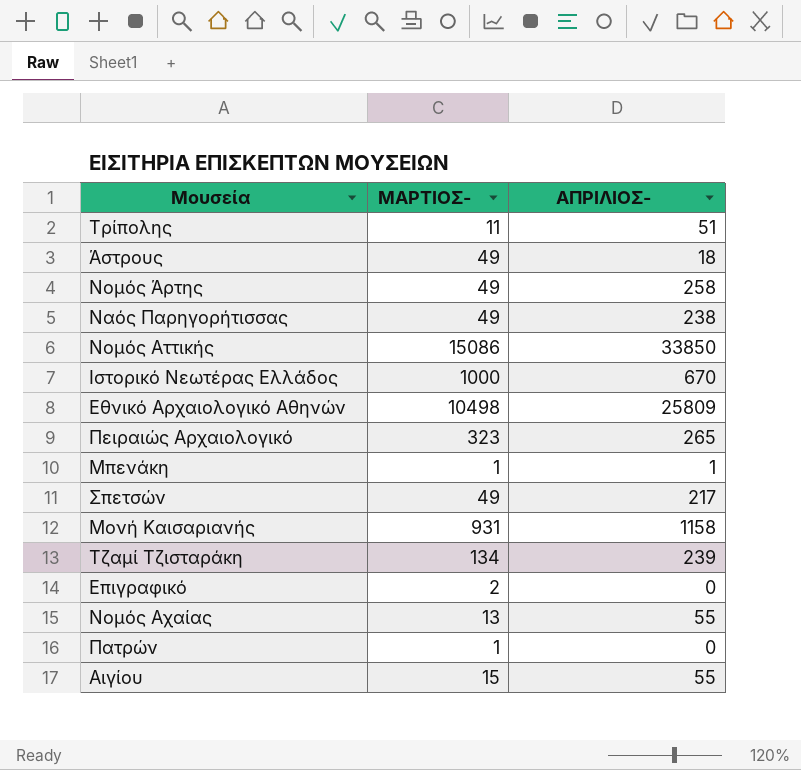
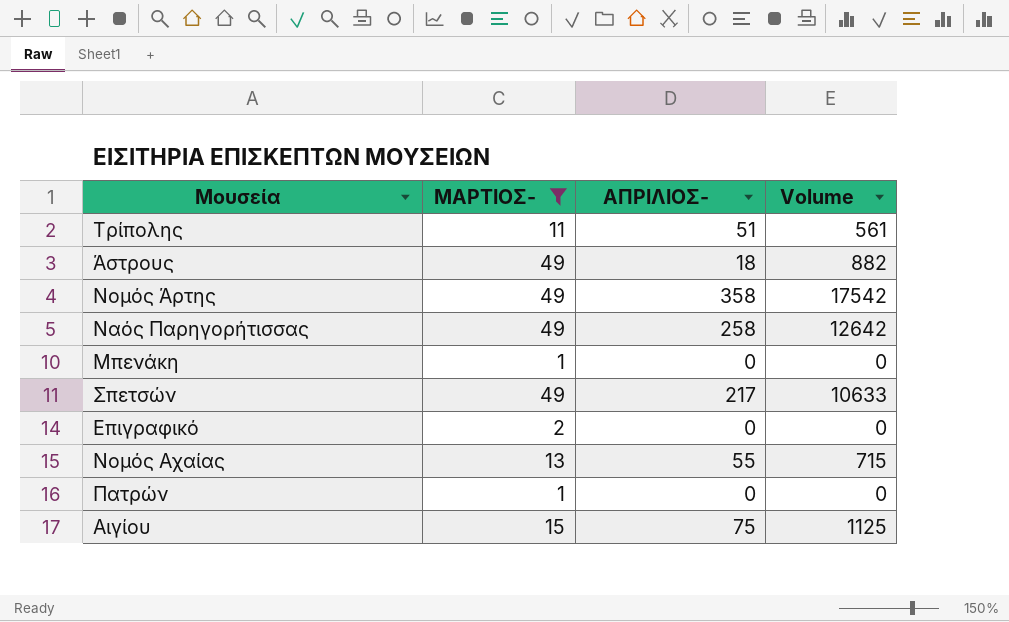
filter: none -> ΜΑΡΤΙΟΣ- <= 49
column Volume | formula: none -> [ΜΑΡΤΙΟΣ-] * [ΑΠΡΙΛΙΟΣ-]
Νομός Άρτης | ΑΠΡΙΛΙΟΣ-: 258 -> 358
Ναός Παρηγορήτισσας | ΑΠΡΙΛΙΟΣ-: 238 -> 258
Μπενάκη | ΑΠΡΙΛΙΟΣ-: 1 -> 0
Αιγίου | ΑΠΡΙΛΙΟΣ-: 55 -> 75

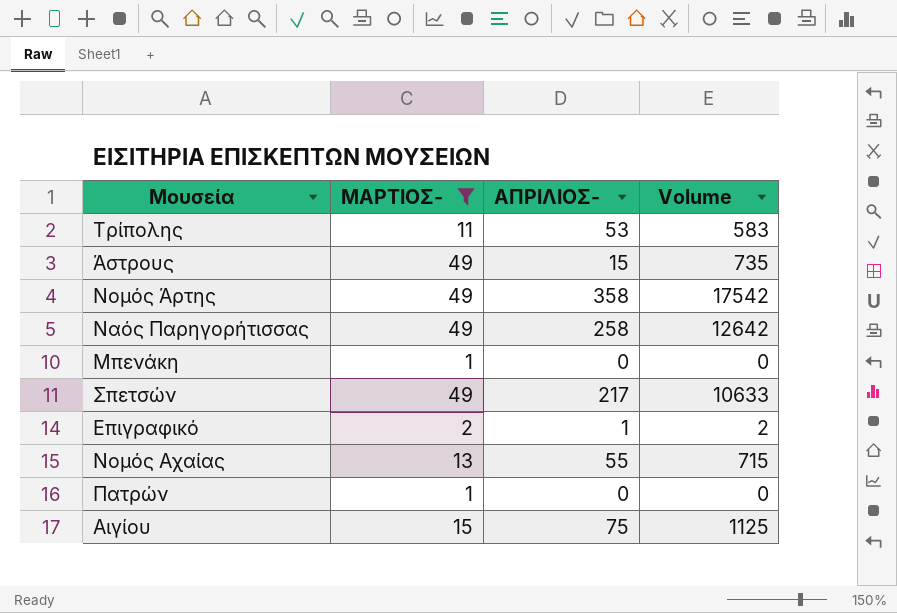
Τρίπολης | ΑΠΡΙΛΙΟΣ-: 51 -> 53
Τρίπολης | Volume: 561 -> 583
Άστρους | ΑΠΡΙΛΙΟΣ-: 18 -> 15
Άστρους | Volume: 882 -> 735
Επιγραφικό | ΑΠΡΙΛΙΟΣ-: 0 -> 1
Επιγραφικό | Volume: 0 -> 2

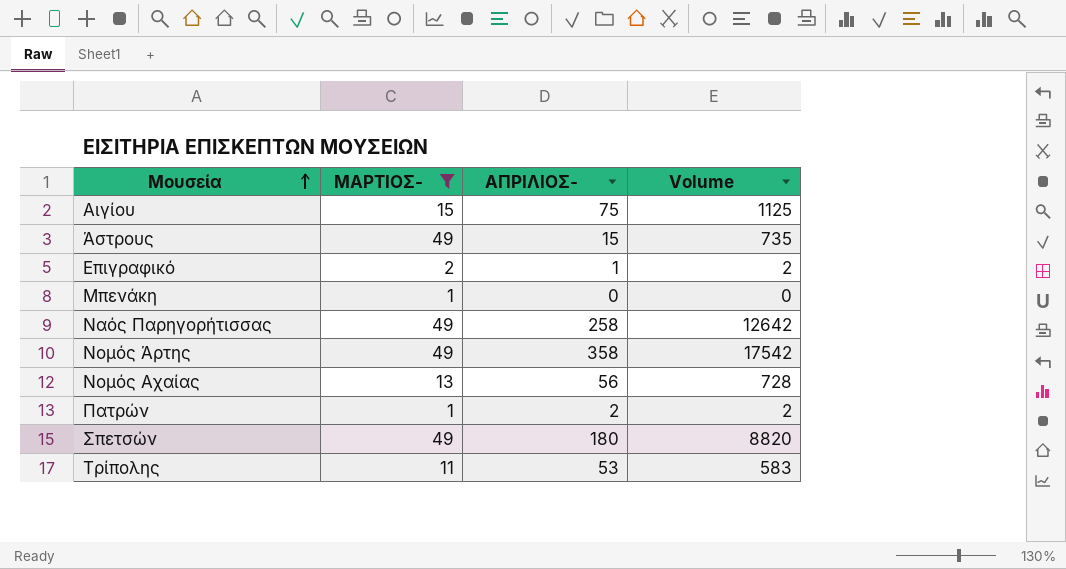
row order: none -> Μουσεία ascending
Νομός Αχαίας | ΑΠΡΙΛΙΟΣ-: 55 -> 56
Νομός Αχαίας | Volume: 715 -> 728
Πατρών | ΑΠΡΙΛΙΟΣ-: 0 -> 2
Πατρών | Volume: 0 -> 2
Σπετσών | ΑΠΡΙΛΙΟΣ-: 217 -> 180
Σπετσών | Volume: 10633 -> 8820

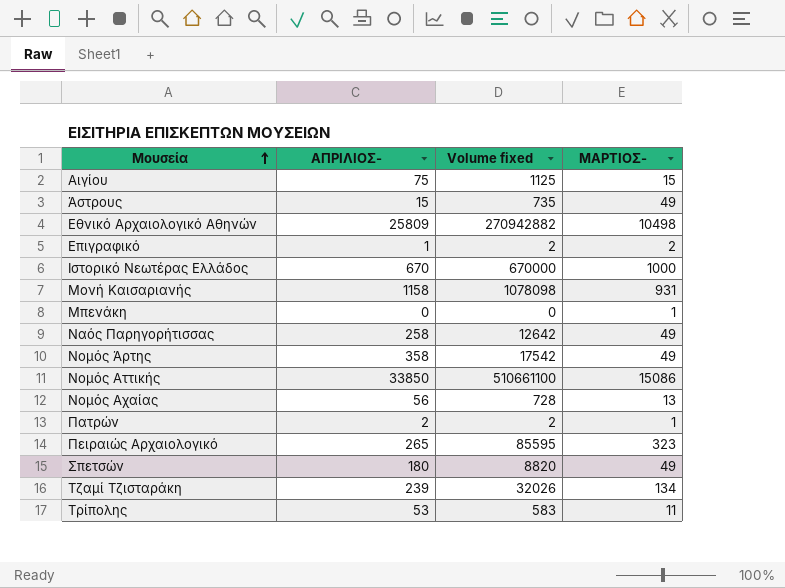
filter: ΜΑΡΤΙΟΣ- <= 49 -> none
column name: Volume -> Volume fixed
column ΜΑΡΤΙΟΣ- | position: 2 -> 4

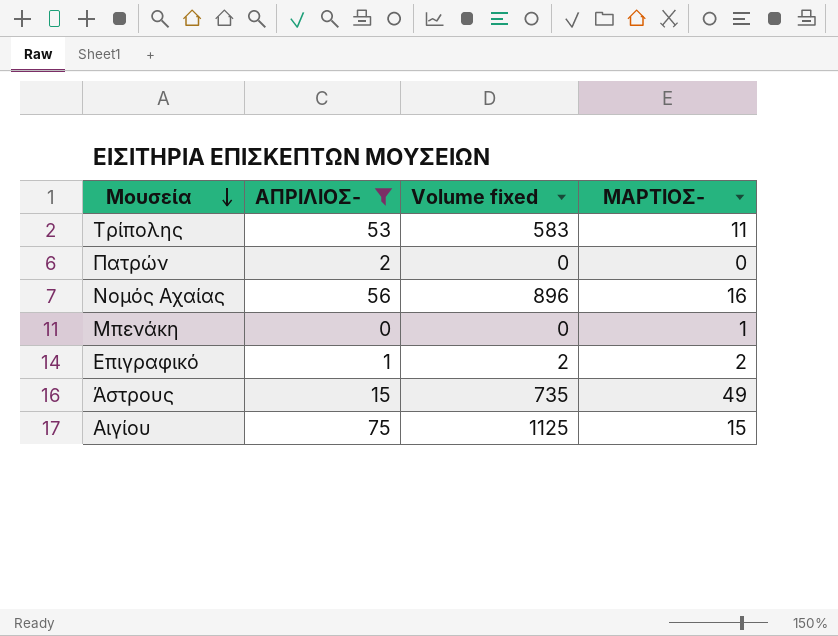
filter: none -> ΑΠΡΙΛΙΟΣ- <= 75
row order: Μουσεία ascending -> Μουσεία descending
Πατρών | Volume fixed: 2 -> 0
Πατρών | ΜΑΡΤΙΟΣ-: 1 -> 0
Νομός Αχαίας | Volume fixed: 728 -> 896
Νομός Αχαίας | ΜΑΡΤΙΟΣ-: 13 -> 16

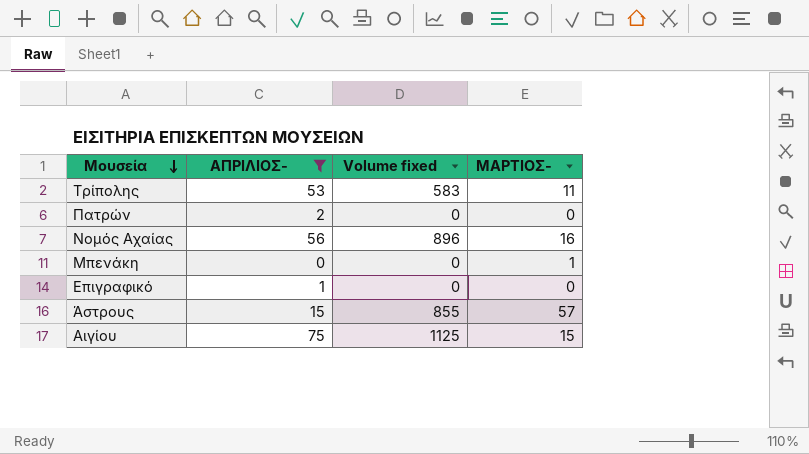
Επιγραφικό | Volume fixed: 2 -> 0
Επιγραφικό | ΜΑΡΤΙΟΣ-: 2 -> 0
Άστρους | Volume fixed: 735 -> 855
Άστρους | ΜΑΡΤΙΟΣ-: 49 -> 57

